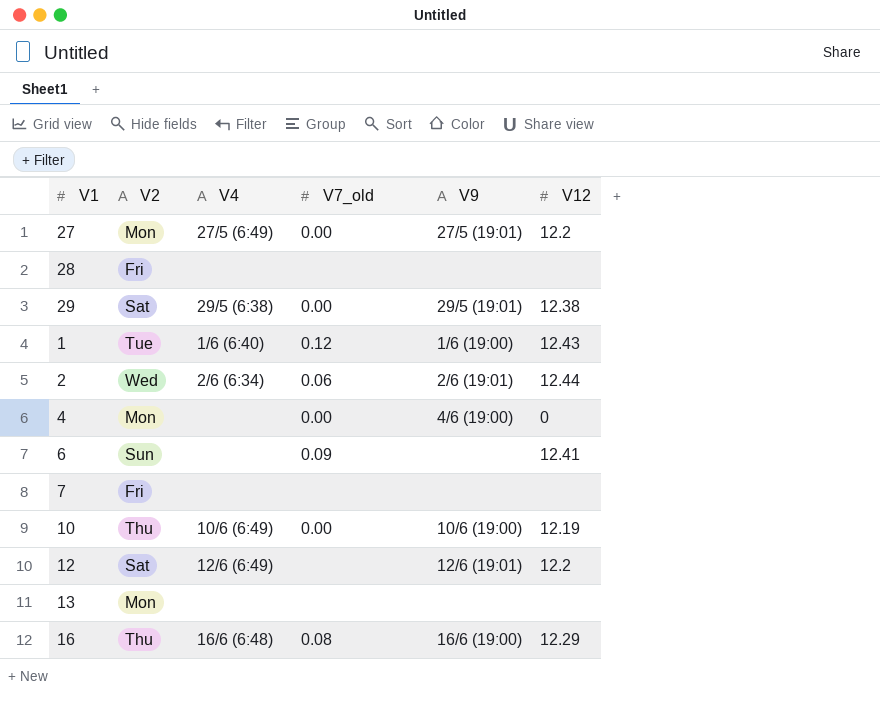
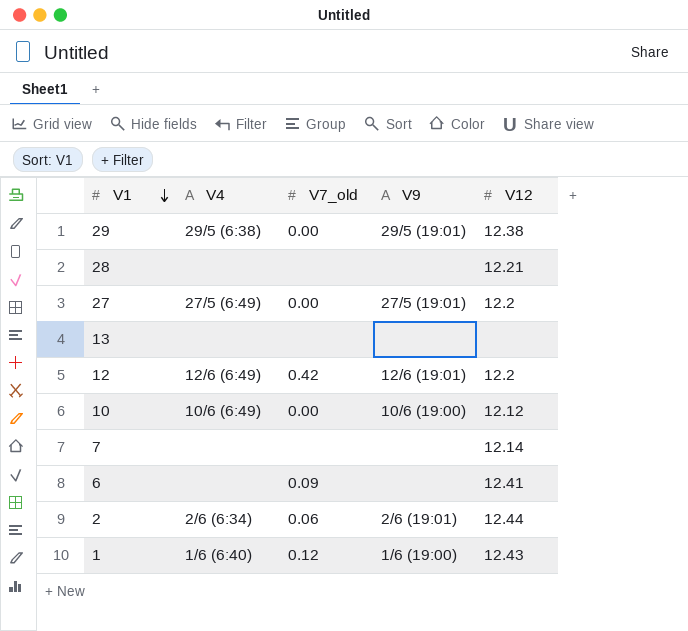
row order: none -> V1 descending
column V2 | position: 2 -> none
row 4: Mon | none | 0.00 | 4/6 (19:00) | 0 -> none
row 16: Thu | 16/6 (6:48) | 0.08 | 16/6 (19:00) | 12.29 -> none
28 | V12: none -> 12.21
12 | V7_old: none -> 0.42
10 | V12: 12.19 -> 12.12
7 | V12: none -> 12.14

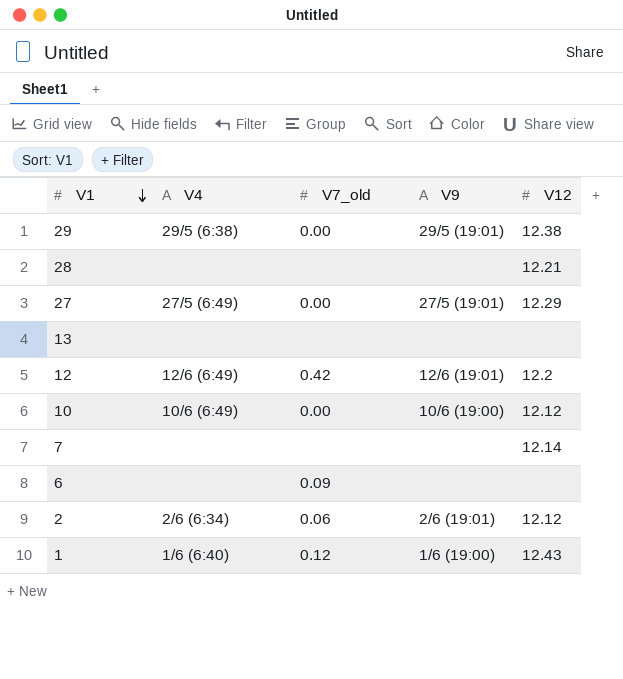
27 | V12: 12.2 -> 12.29
6 | V12: 12.41 -> none
2 | V12: 12.44 -> 12.12

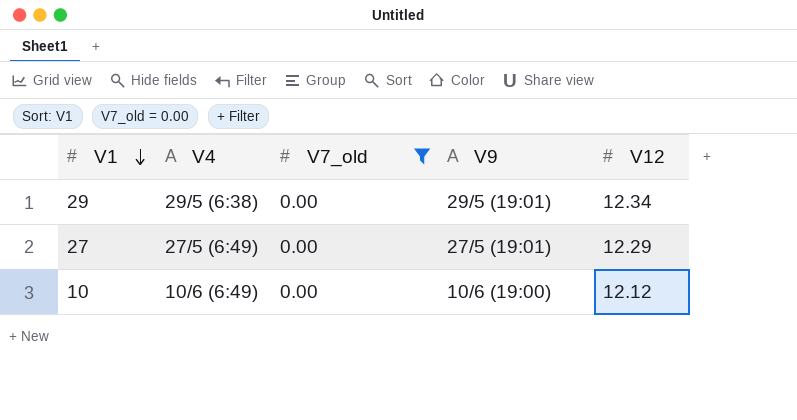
filter: none -> V7_old = 0.00
29 | V12: 12.38 -> 12.34

